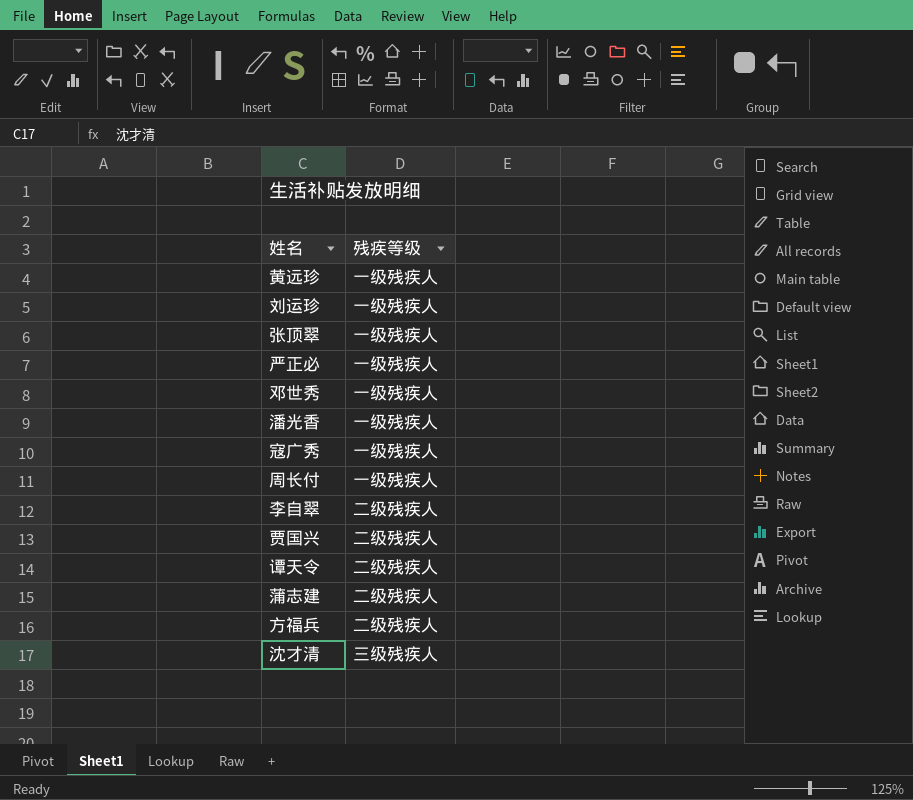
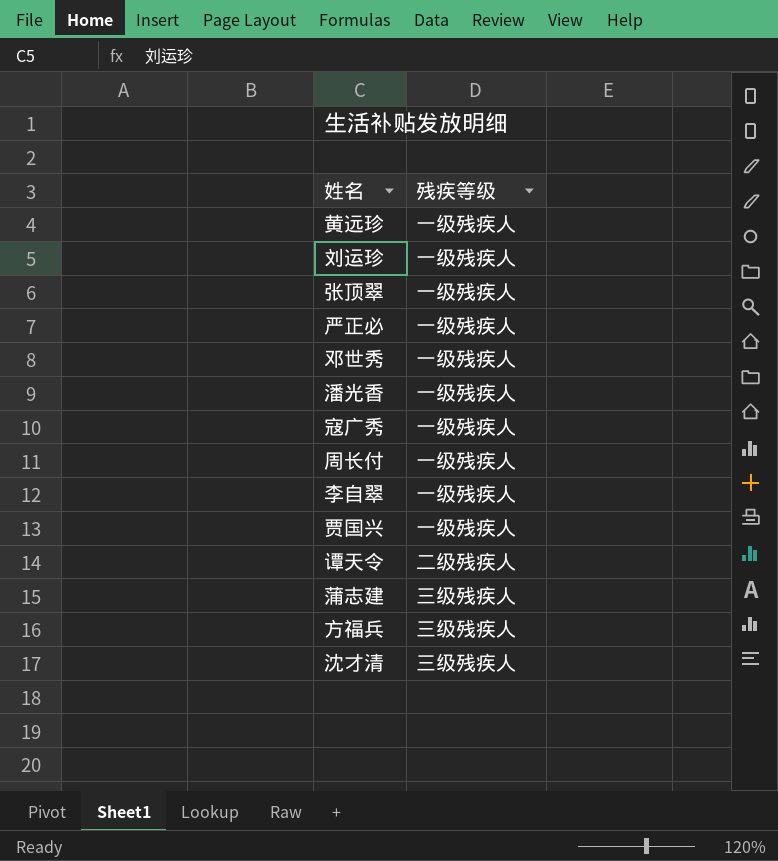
李自翠 | 残疾等级: 二级残疾人 -> 一级残疾人
贾国兴 | 残疾等级: 二级残疾人 -> 一级残疾人
蒲志建 | 残疾等级: 二级残疾人 -> 三级残疾人
方福兵 | 残疾等级: 二级残疾人 -> 三级残疾人

